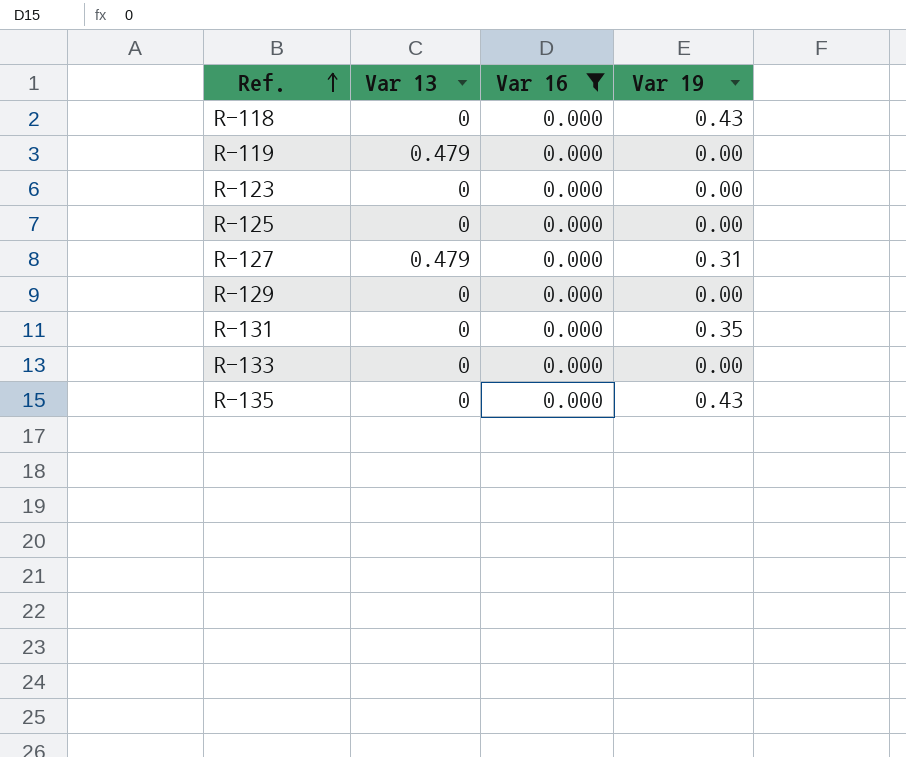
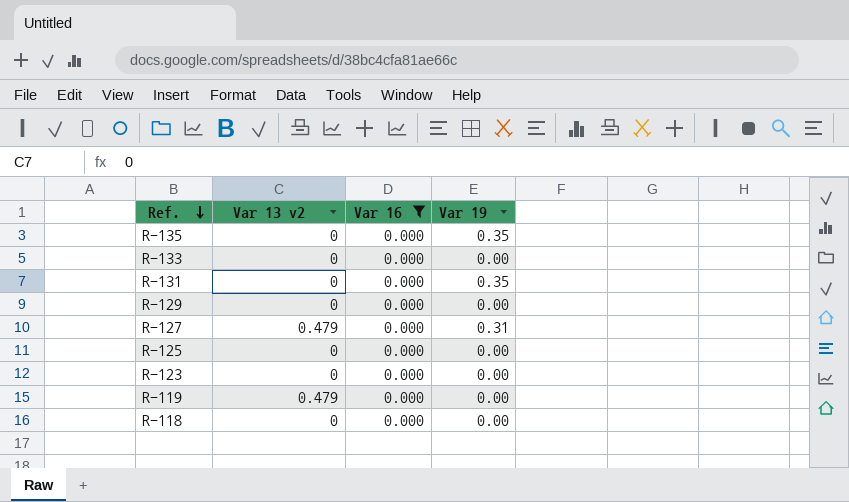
row order: Ref. ascending -> Ref. descending
column name: Var 13 -> Var 13 v2
R-135 | Var 19: 0.43 -> 0.35
R-118 | Var 19: 0.43 -> 0.00

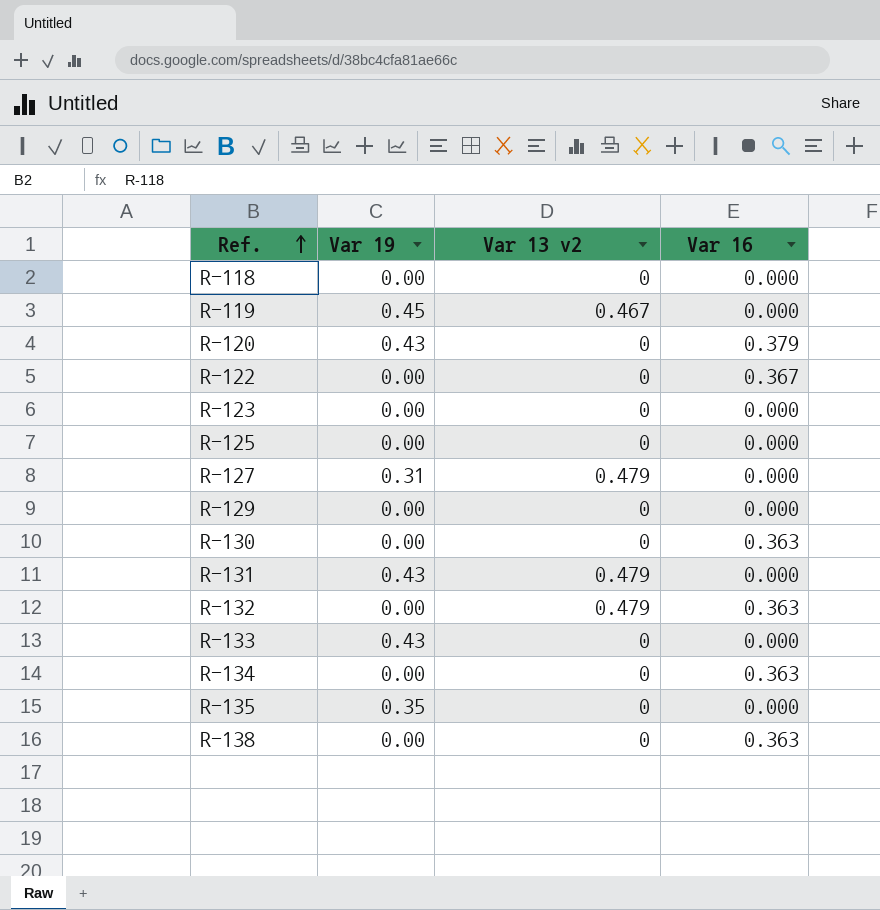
filter: Var 16 = 0.000 -> none
row order: Ref. descending -> Ref. ascending
column Var 19 | position: 4 -> 2
R-119 | Var 19: 0.00 -> 0.45
R-119 | Var 13 v2: 0.479 -> 0.467
R-131 | Var 19: 0.35 -> 0.43
R-131 | Var 13 v2: 0 -> 0.479
R-133 | Var 19: 0.00 -> 0.43

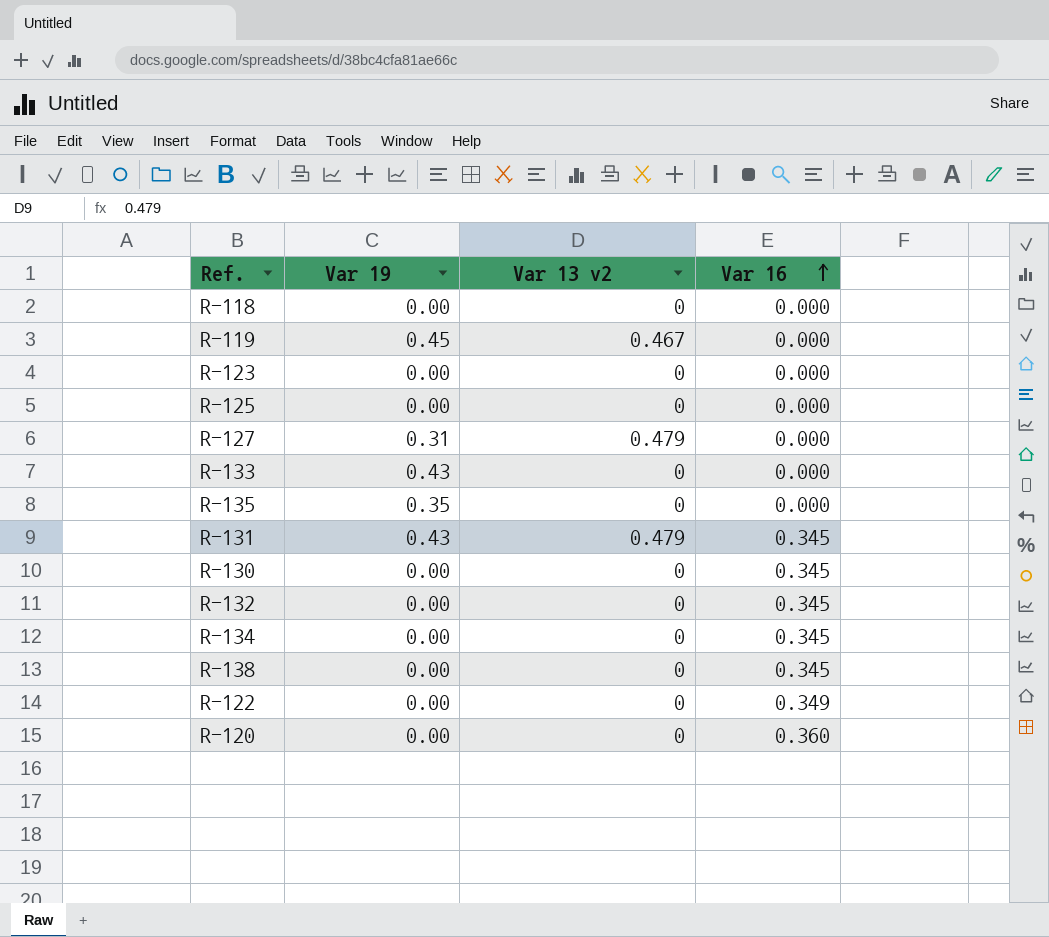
row order: Ref. ascending -> Var 16 ascending
row R-129: 0.00 | 0 | 0.000 -> none
R-131 | Var 16: 0.000 -> 0.345
R-130 | Var 16: 0.363 -> 0.345
R-132 | Var 13 v2: 0.479 -> 0
R-132 | Var 16: 0.363 -> 0.345
R-134 | Var 16: 0.363 -> 0.345
R-138 | Var 16: 0.363 -> 0.345
R-122 | Var 16: 0.367 -> 0.349
R-120 | Var 19: 0.43 -> 0.00
R-120 | Var 16: 0.379 -> 0.360

